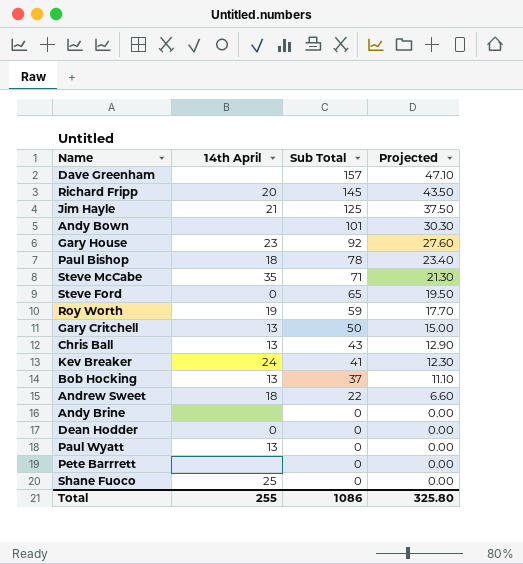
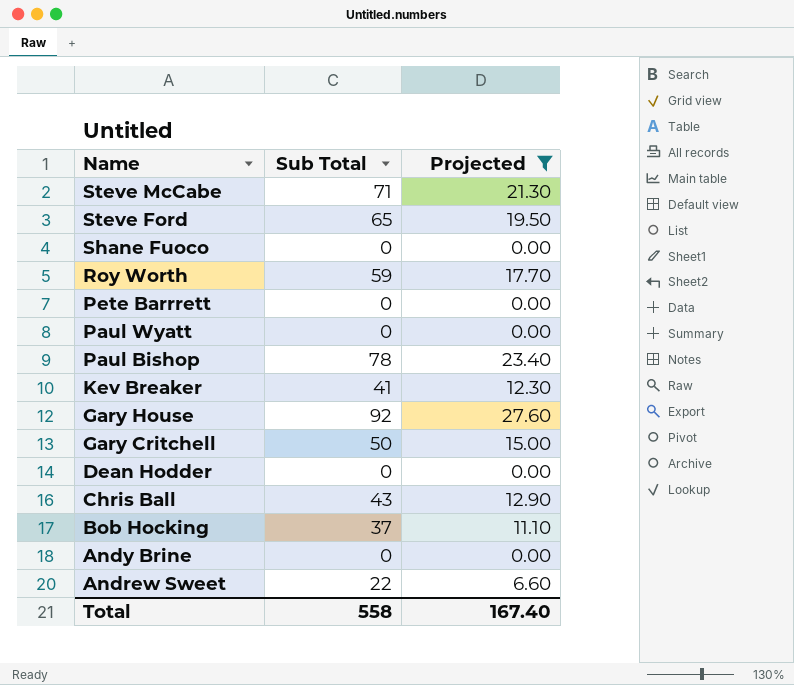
filter: none -> Projected <= 27.60
row order: Sub Total descending -> Name descending
column 14th April | position: 2 -> none
Total | Sub Total: 1086 -> 558
Total | Projected: 325.80 -> 167.40

